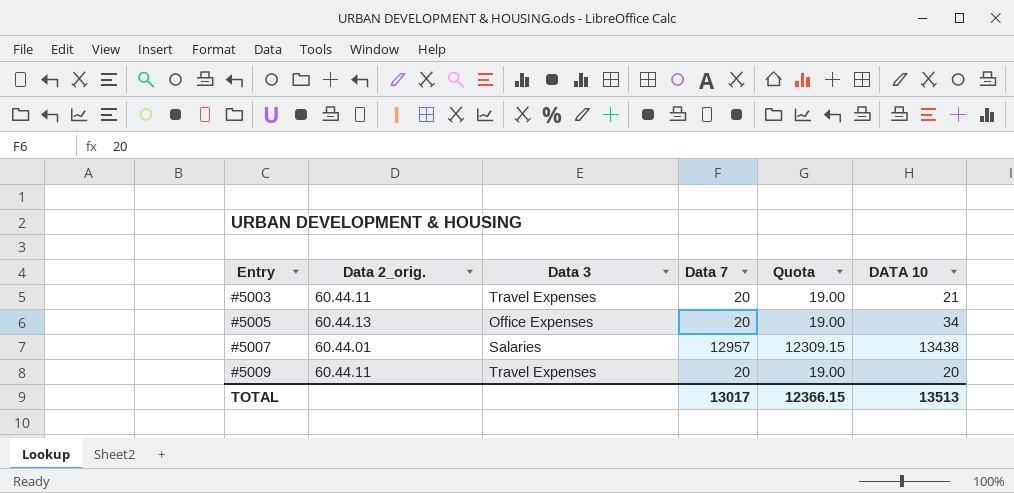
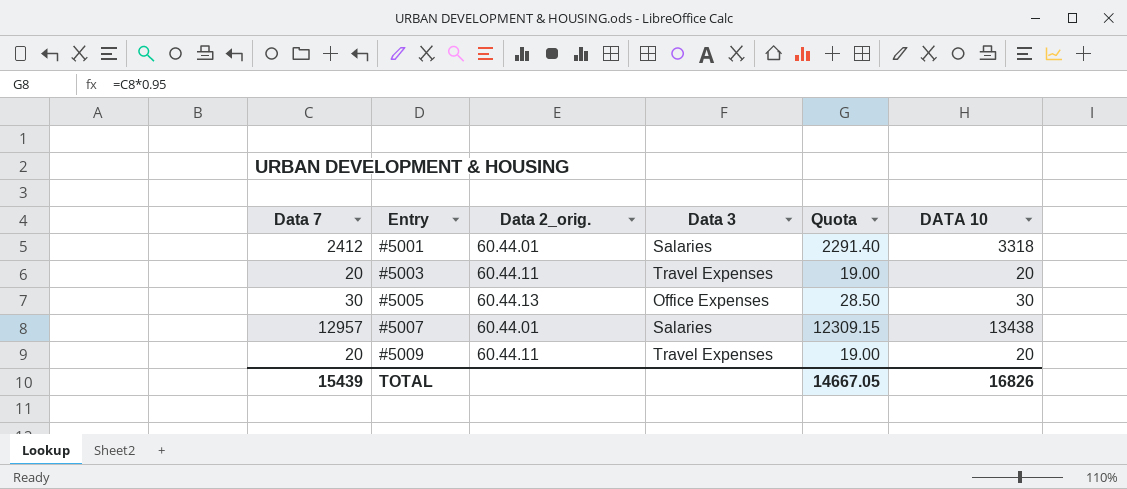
column Data 7 | position: 4 -> 1
row #5001: none -> 2412 | 60.44.01 | Salaries | 2291.40 | 3318
#5003 | DATA 10: 21 -> 20
#5005 | Data 7: 20 -> 30
#5005 | Quota: 19.00 -> 28.50
#5005 | DATA 10: 34 -> 30
TOTAL | Data 7: 13017 -> 15439
TOTAL | Quota: 12366.15 -> 14667.05
TOTAL | DATA 10: 13513 -> 16826

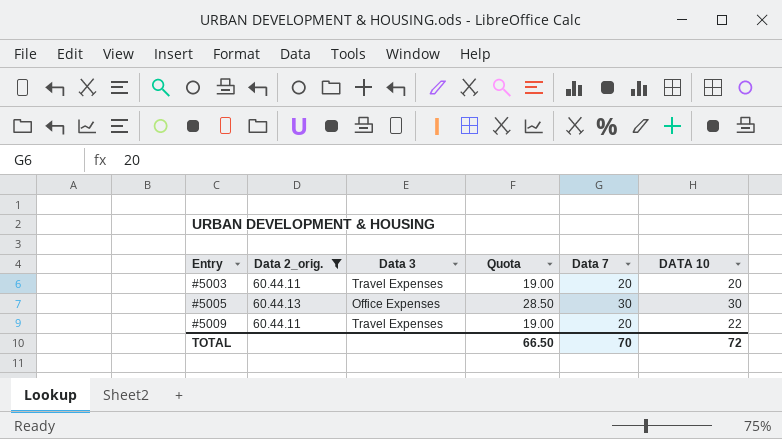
filter: none -> Data 2_orig. != 60.44.01
column Data 7 | position: 1 -> 5
#5009 | DATA 10: 20 -> 22
TOTAL | Quota: 14667.05 -> 66.50
TOTAL | Data 7: 15439 -> 70
TOTAL | DATA 10: 16826 -> 72

